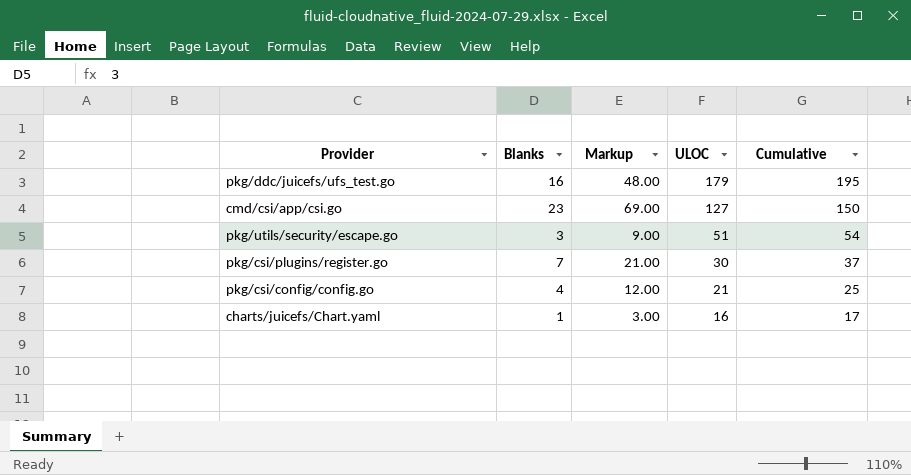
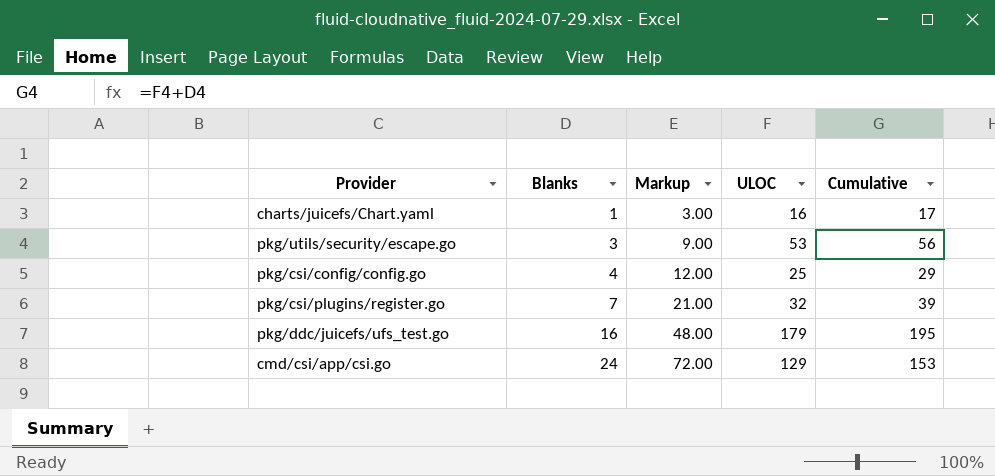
row order: ULOC descending -> Blanks ascending
pkg/utils/security/escape.go | ULOC: 51 -> 53
pkg/utils/security/escape.go | Cumulative: 54 -> 56
pkg/csi/config/config.go | ULOC: 21 -> 25
pkg/csi/config/config.go | Cumulative: 25 -> 29
pkg/csi/plugins/register.go | ULOC: 30 -> 32
pkg/csi/plugins/register.go | Cumulative: 37 -> 39
cmd/csi/app/csi.go | Blanks: 23 -> 24
cmd/csi/app/csi.go | Markup: 69.00 -> 72.00
cmd/csi/app/csi.go | ULOC: 127 -> 129
cmd/csi/app/csi.go | Cumulative: 150 -> 153

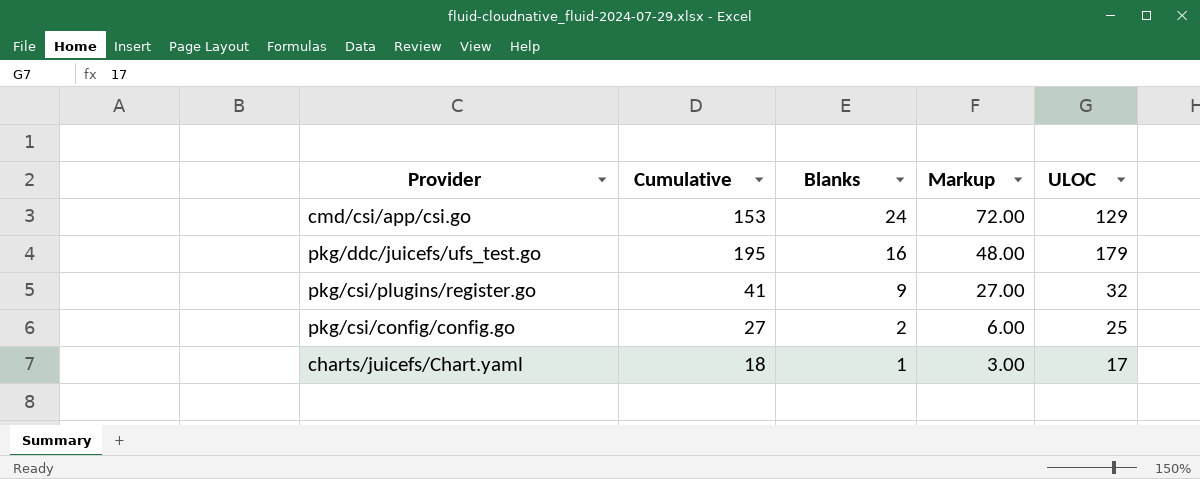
row order: Blanks ascending -> Blanks descending
column Cumulative | position: 5 -> 2
row pkg/utils/security/escape.go: 3 | 9.00 | 53 | 56 -> none
pkg/csi/plugins/register.go | Cumulative: 39 -> 41
pkg/csi/plugins/register.go | Blanks: 7 -> 9
pkg/csi/plugins/register.go | Markup: 21.00 -> 27.00
pkg/csi/config/config.go | Cumulative: 29 -> 27
pkg/csi/config/config.go | Blanks: 4 -> 2
pkg/csi/config/config.go | Markup: 12.00 -> 6.00
charts/juicefs/Chart.yaml | Cumulative: 17 -> 18
charts/juicefs/Chart.yaml | ULOC: 16 -> 17

